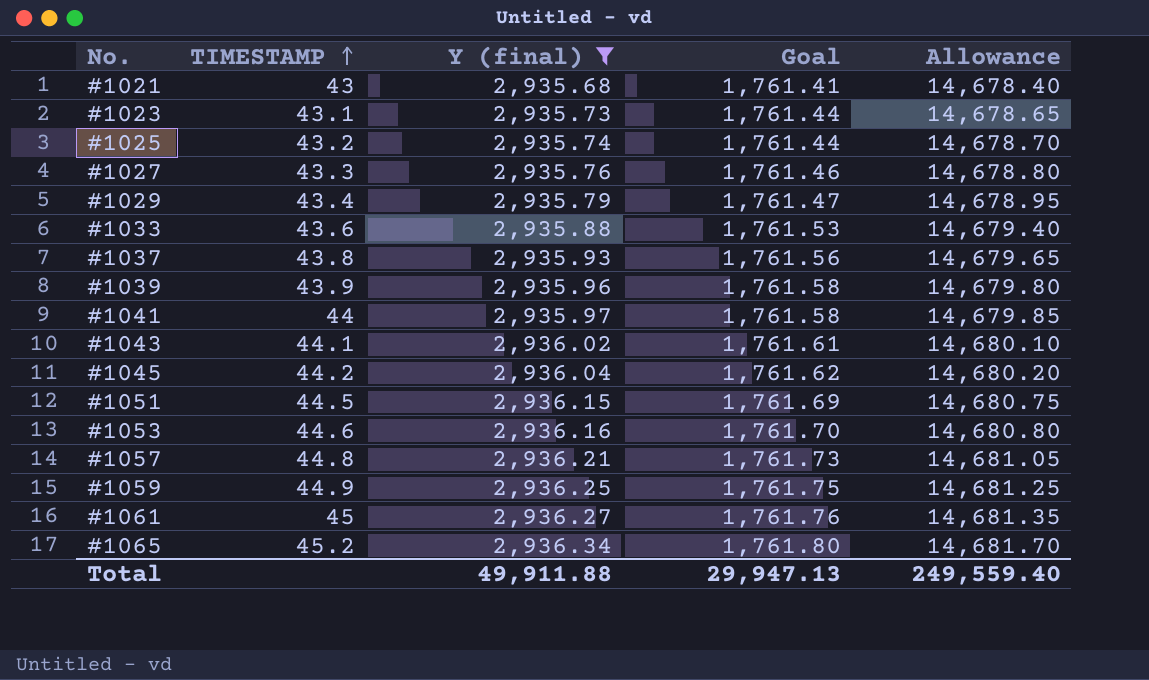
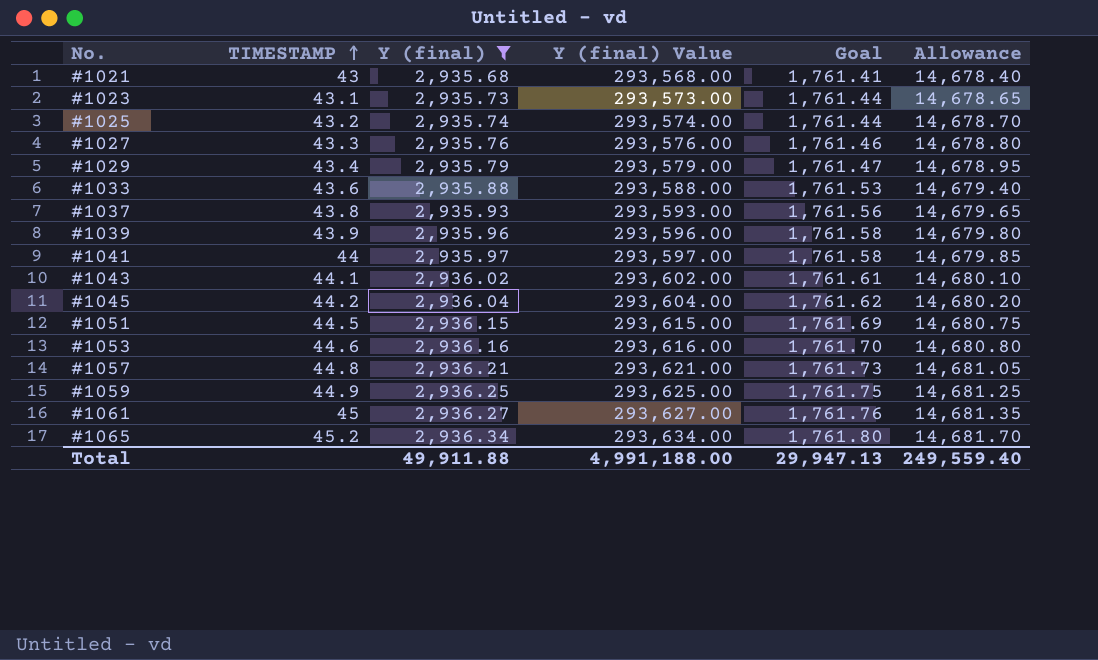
column Y (final) Value | formula: none -> [Y (final)] * 100

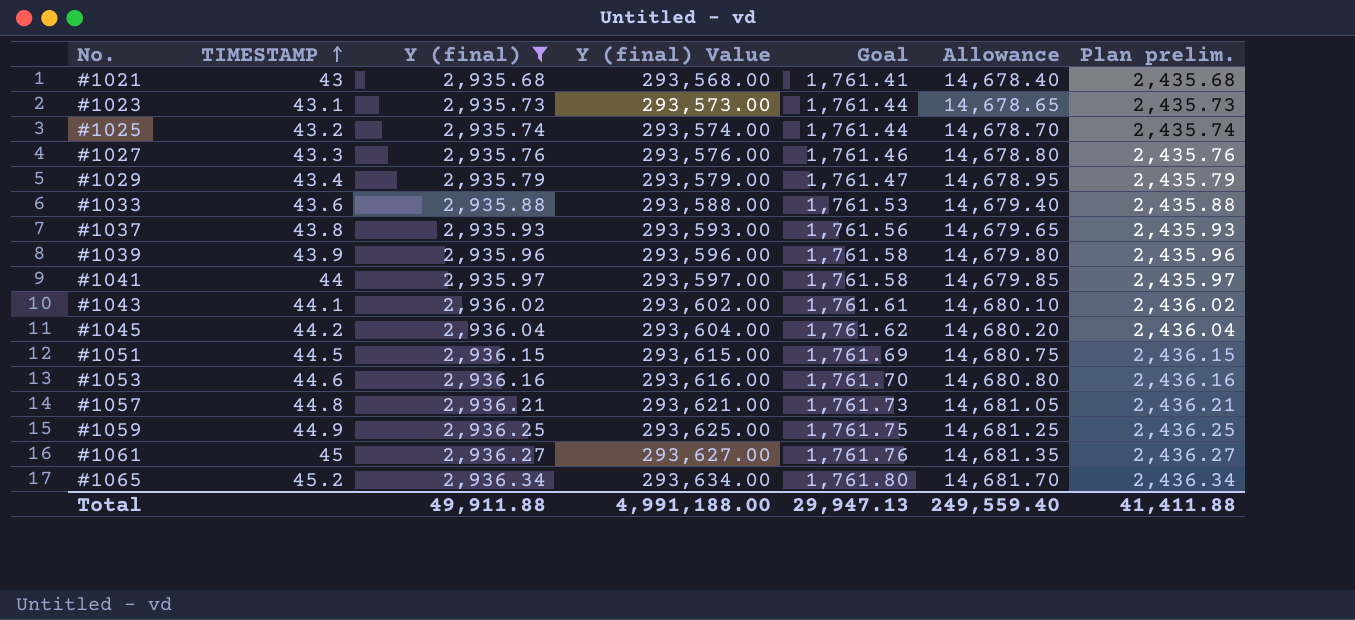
column Plan prelim. | formula: none -> [Y (final)] - 500

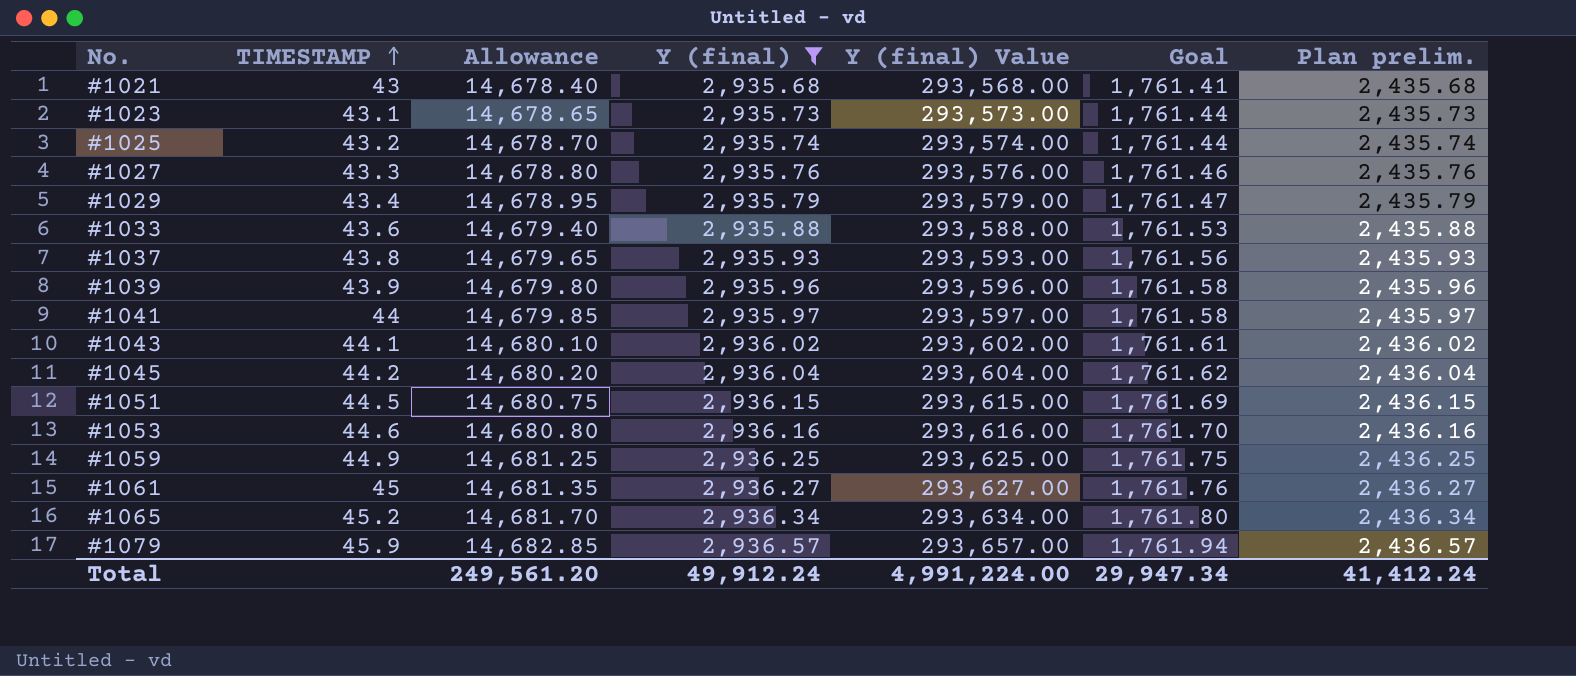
column Allowance | position: 6 -> 3
row #1057: 44.8 | 2,936.21 | 293,621.00 | 1,761.73 | 14,681.05 | 2,436.21 -> none
row #1079: none -> 45.9 | 14,682.85 | 2,936.57 | 293,657.00 | 1,761.94 | 2,436.57
Total | Allowance: 249,559.40 -> 249,561.20
Total | Y (final): 49,911.88 -> 49,912.24
Total | Y (final) Value: 4,991,188.00 -> 4,991,224.00
Total | Goal: 29,947.13 -> 29,947.34
Total | Plan prelim.: 41,411.88 -> 41,412.24

